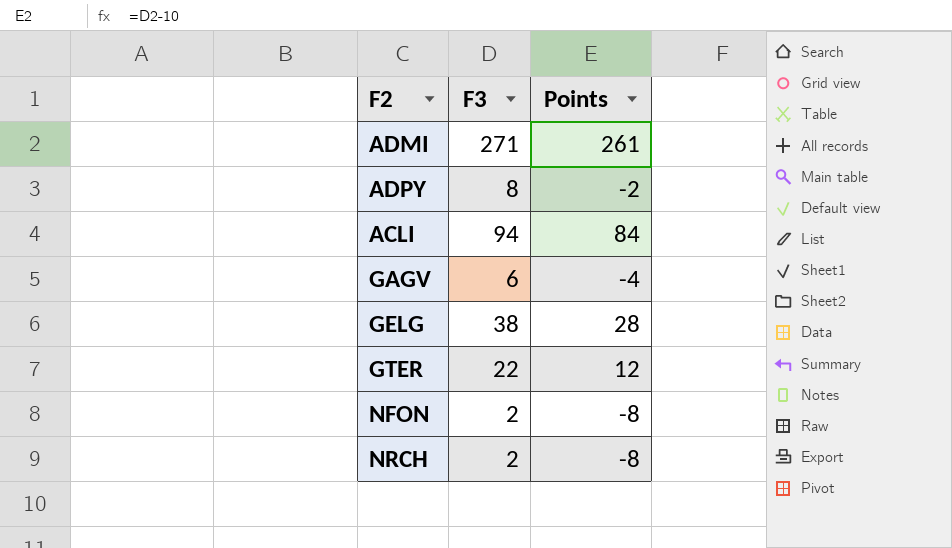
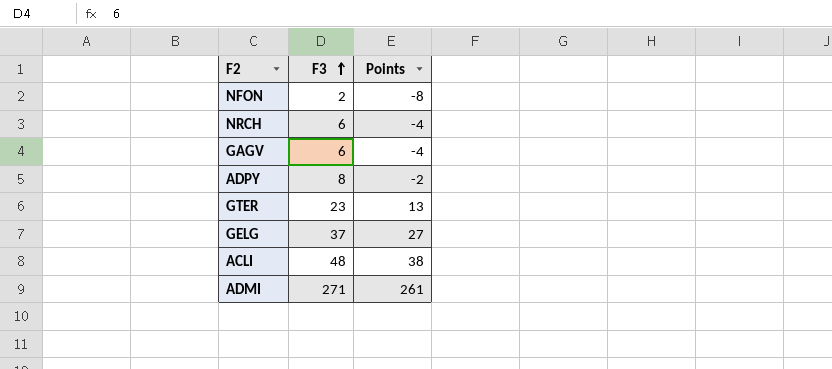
row order: none -> F3 ascending
NRCH | F3: 2 -> 6
NRCH | Points: -8 -> -4
GTER | F3: 22 -> 23
GTER | Points: 12 -> 13
GELG | F3: 38 -> 37
GELG | Points: 28 -> 27
ACLI | F3: 94 -> 48
ACLI | Points: 84 -> 38

